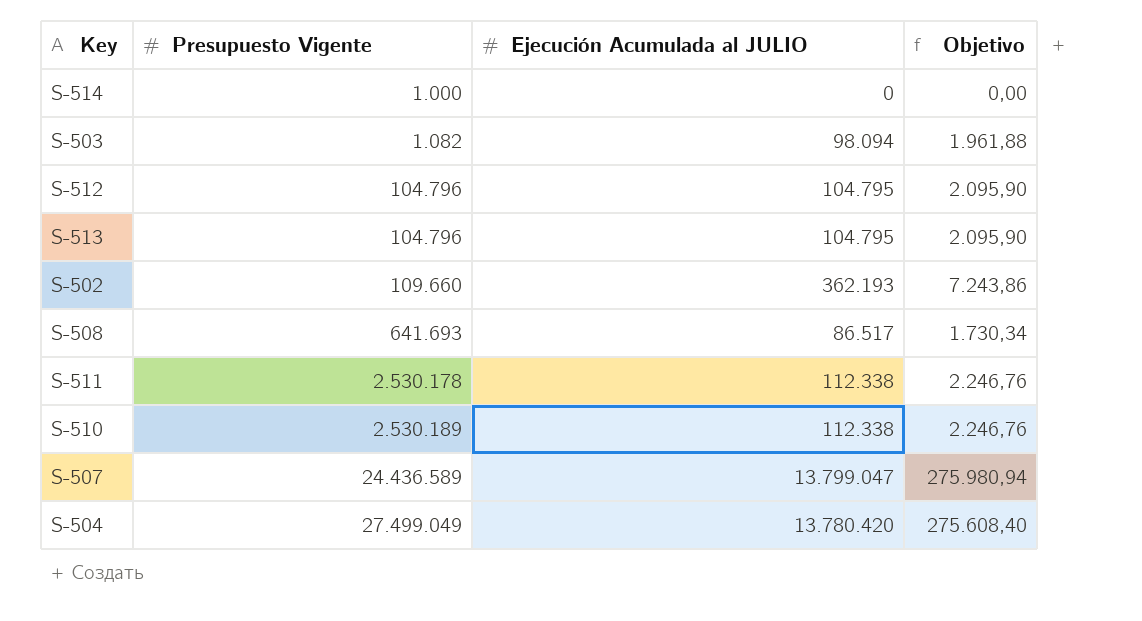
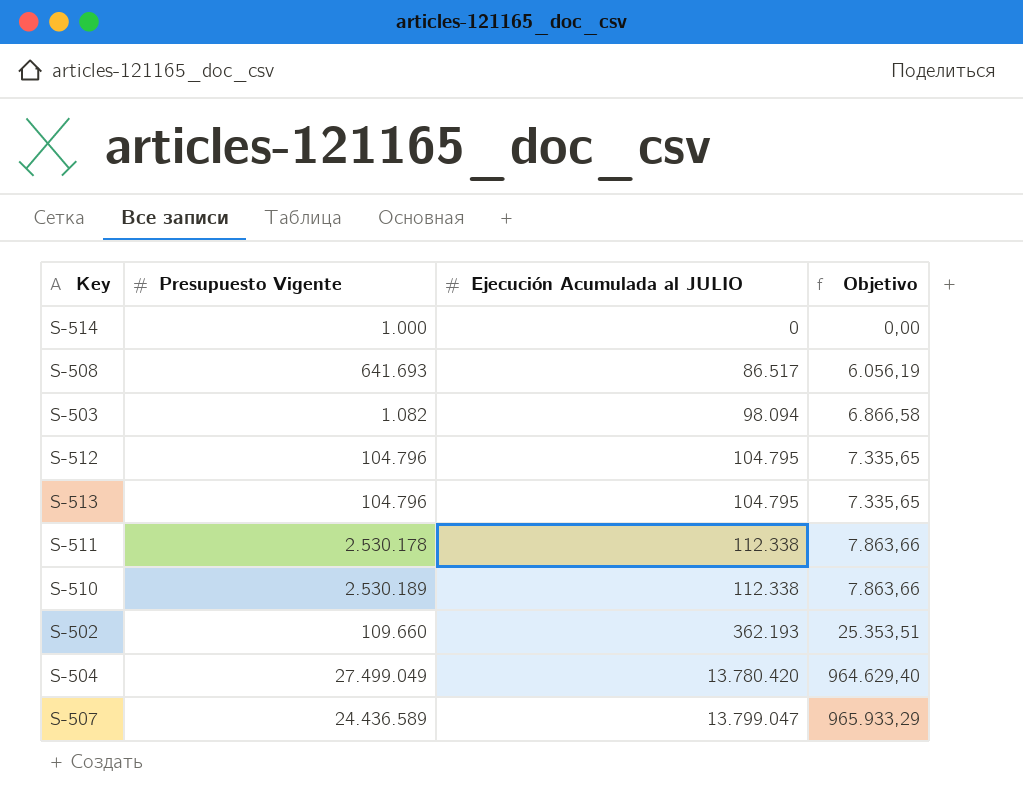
row order: Presupuesto Vigente ascending -> Ejecución Acumulada al JULIO ascending
column Objetivo | formula: [Ejecución Acumulada al JULIO] * 0,02 -> [Ejecución Acumulada al JULIO] * 0,07

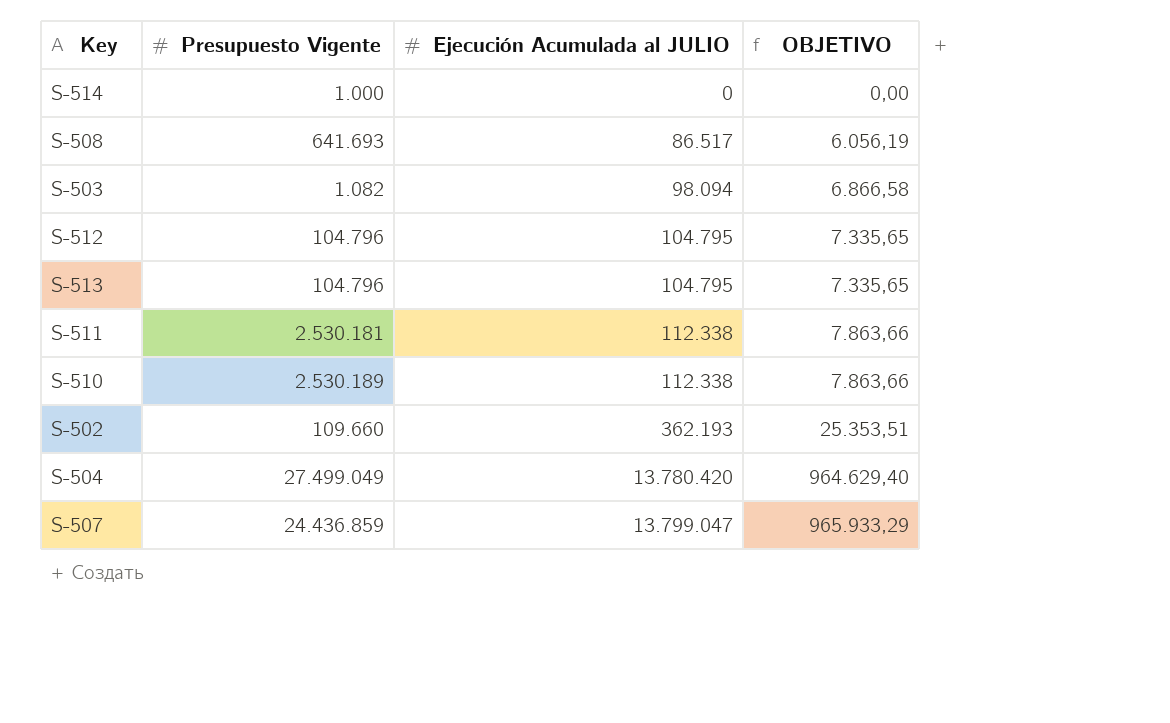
column name: Objetivo -> OBJETIVO
S-511 | Presupuesto Vigente: 2.530.178 -> 2.530.181
S-507 | Presupuesto Vigente: 24.436.589 -> 24.436.859

